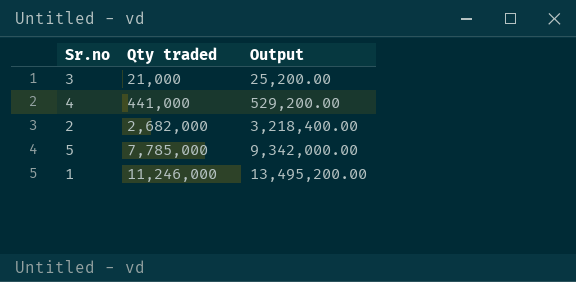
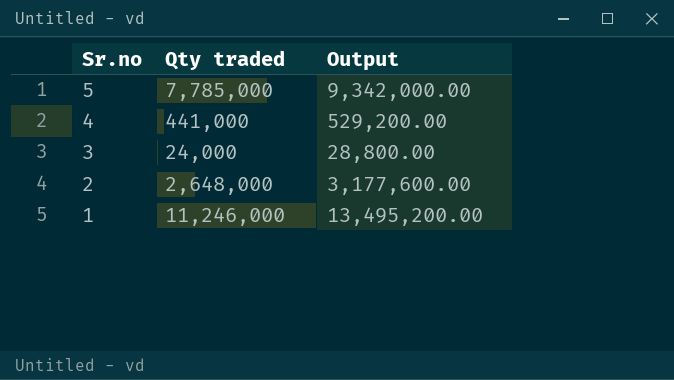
row order: Qty traded ascending -> Sr.no descending
3 | Qty traded: 21,000 -> 24,000
3 | Output: 25,200.00 -> 28,800.00
2 | Qty traded: 2,682,000 -> 2,648,000
2 | Output: 3,218,400.00 -> 3,177,600.00

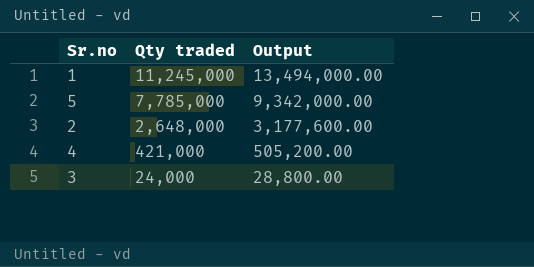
row order: Sr.no descending -> Qty traded descending
1 | Qty traded: 11,246,000 -> 11,245,000
1 | Output: 13,495,200.00 -> 13,494,000.00
4 | Qty traded: 441,000 -> 421,000
4 | Output: 529,200.00 -> 505,200.00

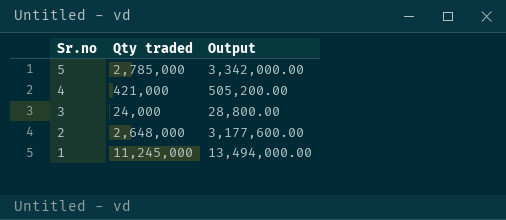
row order: Qty traded descending -> Sr.no descending
5 | Qty traded: 7,785,000 -> 2,785,000
5 | Output: 9,342,000.00 -> 3,342,000.00

